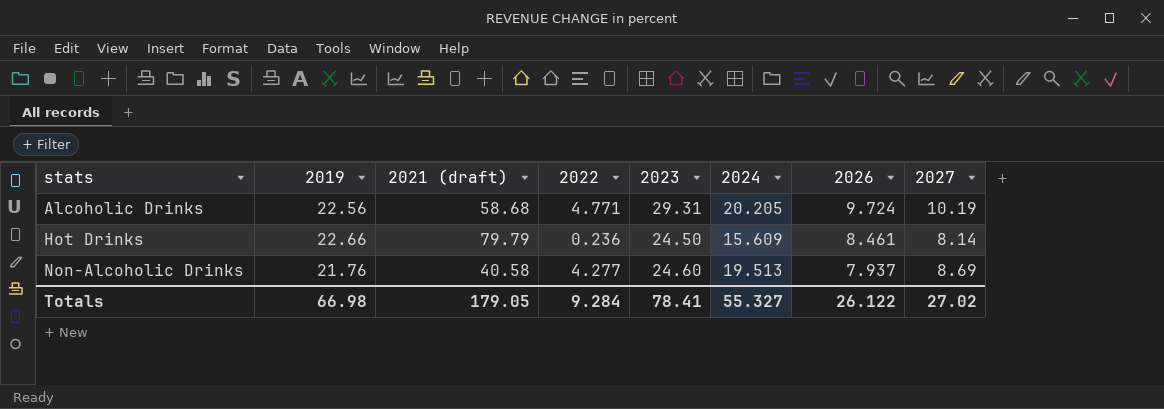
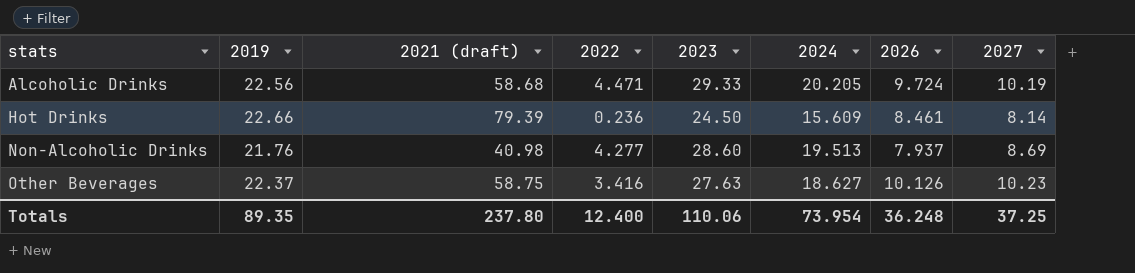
Alcoholic Drinks | 2022: 4.771 -> 4.471
Alcoholic Drinks | 2023: 29.31 -> 29.33
Hot Drinks | 2021 (draft): 79.79 -> 79.39
Non-Alcoholic Drinks | 2021 (draft): 40.58 -> 40.98
Non-Alcoholic Drinks | 2023: 24.60 -> 28.60
row Other Beverages: none -> 22.37 | 58.75 | 3.416 | 27.63 | 18.627 | 10.126 | 10.23
Totals | 2019: 66.98 -> 89.35
Totals | 2021 (draft): 179.05 -> 237.80
Totals | 2022: 9.284 -> 12.400
Totals | 2023: 78.41 -> 110.06
Totals | 2024: 55.327 -> 73.954
Totals | 2026: 26.122 -> 36.248
Totals | 2027: 27.02 -> 37.25

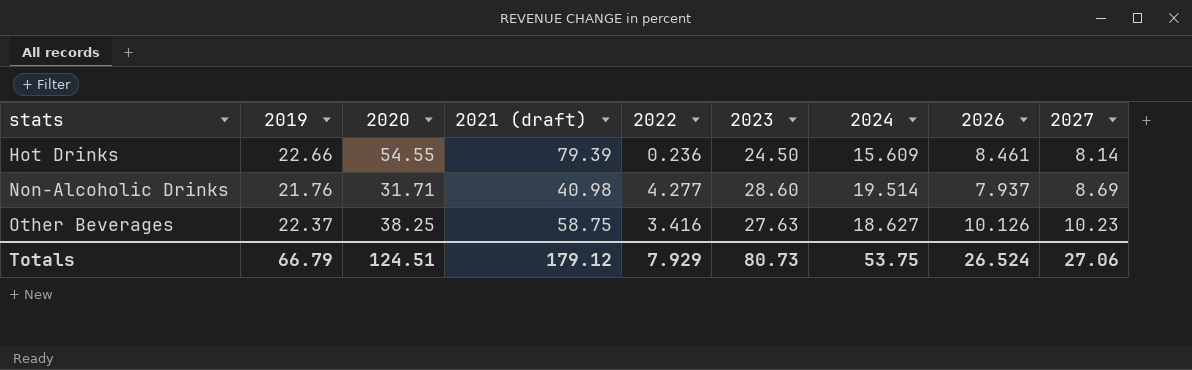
column 2020 | position: none -> 3
row Alcoholic Drinks: 22.56 | 58.68 | 4.471 | 29.33 | 20.205 | 9.724 | 10.19 -> none
Non-Alcoholic Drinks | 2024: 19.513 -> 19.514
Totals | 2019: 89.35 -> 66.79
Totals | 2021 (draft): 237.80 -> 179.12
Totals | 2022: 12.400 -> 7.929
Totals | 2023: 110.06 -> 80.73
Totals | 2024: 73.954 -> 53.75
Totals | 2026: 36.248 -> 26.524
Totals | 2027: 37.25 -> 27.06

